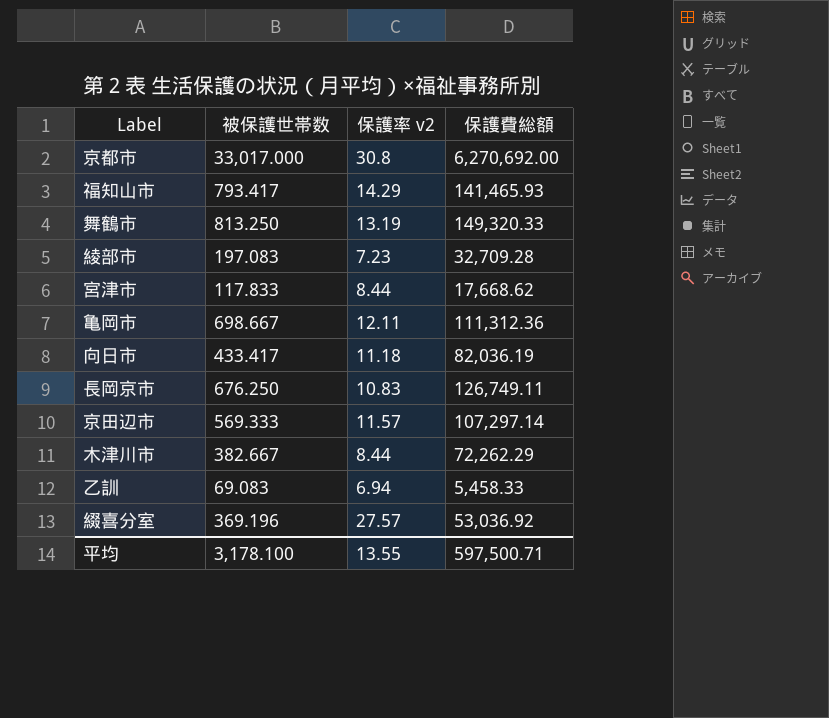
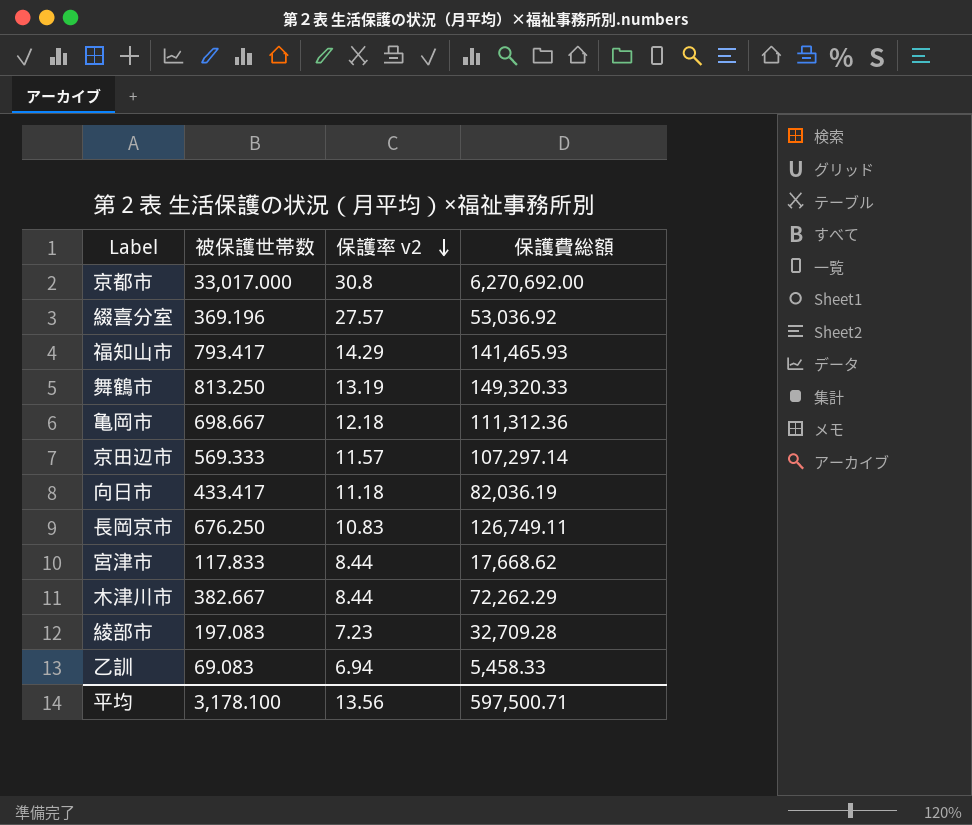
row order: none -> 保護率 v2 descending
亀岡市 | 保護率 v2: 12.11 -> 12.18
平均 | 保護率 v2: 13.55 -> 13.56

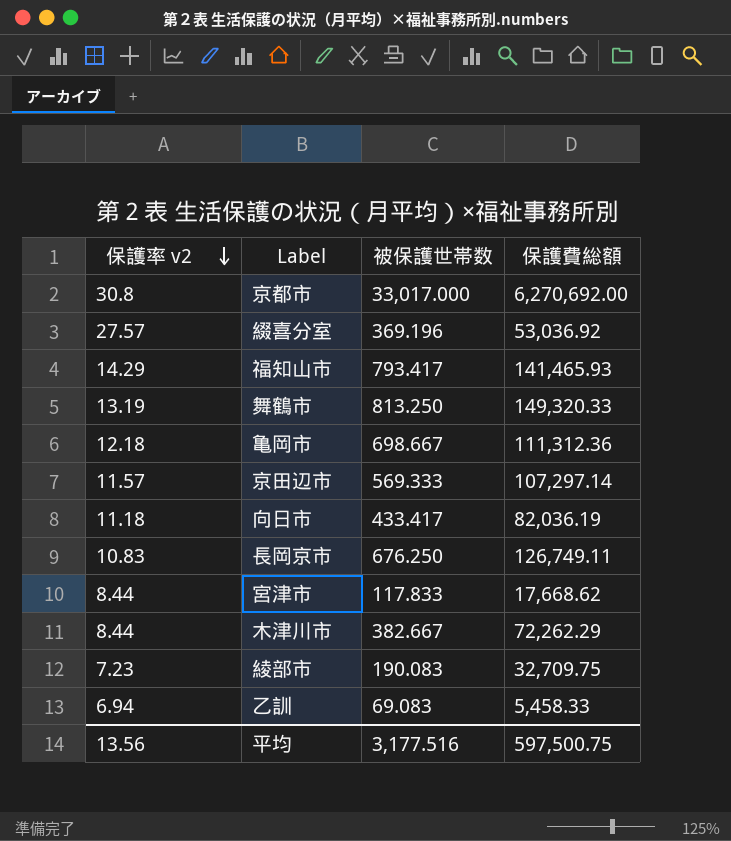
column 保護率 v2 | position: 3 -> 1
綾部市 | 被保護世帯数: 197.083 -> 190.083
綾部市 | 保護費総額: 32,709.28 -> 32,709.75
平均 | 被保護世帯数: 3,178.100 -> 3,177.516
平均 | 保護費総額: 597,500.71 -> 597,500.75

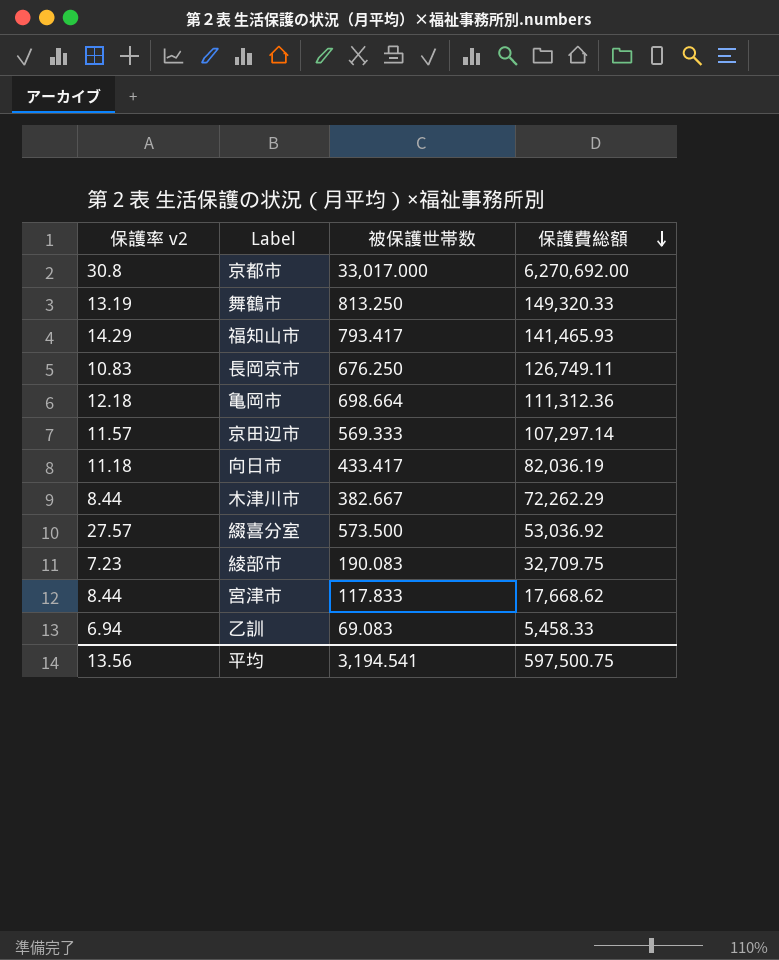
row order: 保護率 v2 descending -> 保護費総額 descending
亀岡市 | 被保護世帯数: 698.667 -> 698.664
綴喜分室 | 被保護世帯数: 369.196 -> 573.500
平均 | 被保護世帯数: 3,177.516 -> 3,194.541

